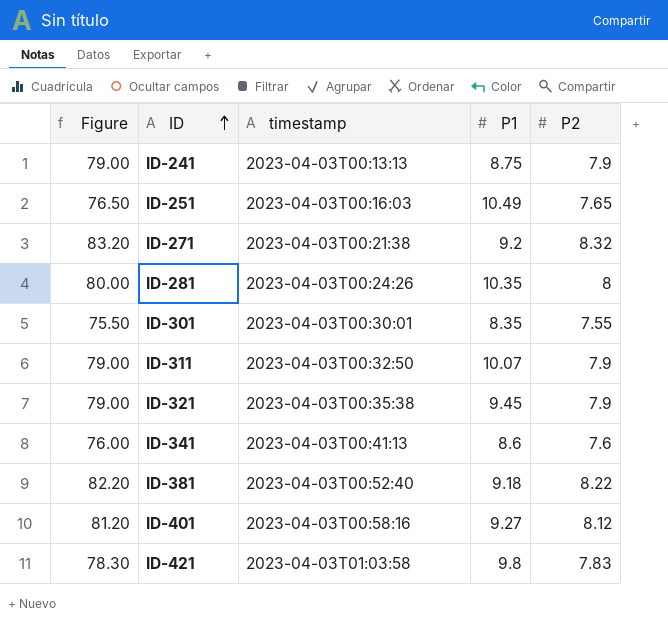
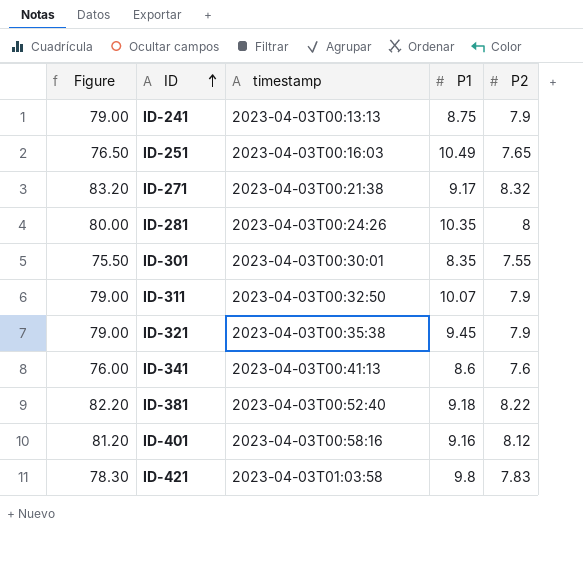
ID-271 | P1: 9.2 -> 9.17
ID-401 | P1: 9.27 -> 9.16

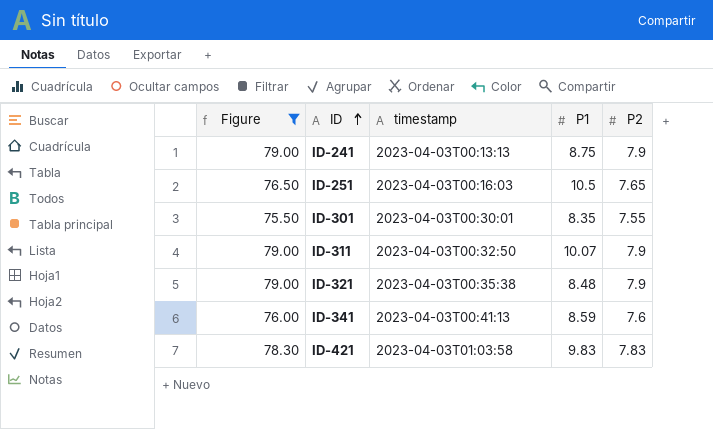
filter: none -> Figure <= 79.00
ID-251 | P1: 10.49 -> 10.5
ID-321 | P1: 9.45 -> 8.48
ID-341 | P1: 8.6 -> 8.59
ID-421 | P1: 9.8 -> 9.83

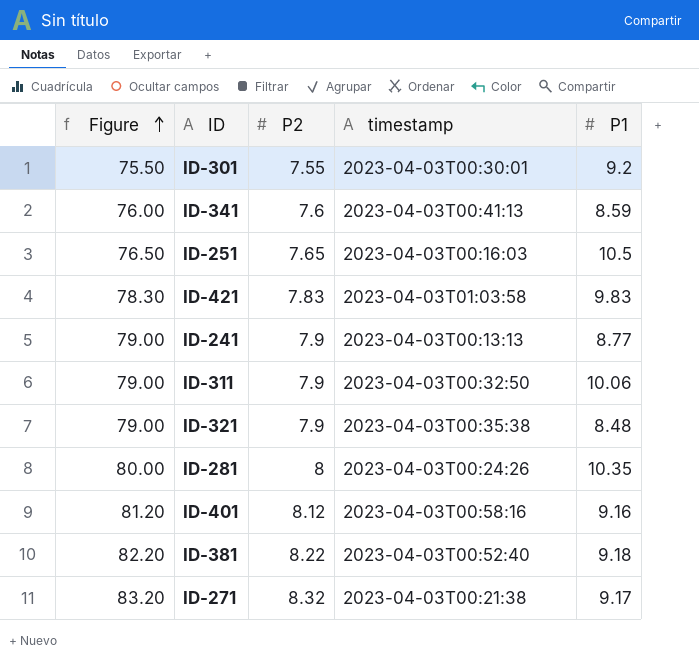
filter: Figure <= 79.00 -> none
row order: ID ascending -> Figure ascending
column P2 | position: 5 -> 3
ID-301 | P1: 8.35 -> 9.2
ID-241 | P1: 8.75 -> 8.77
ID-311 | P1: 10.07 -> 10.06

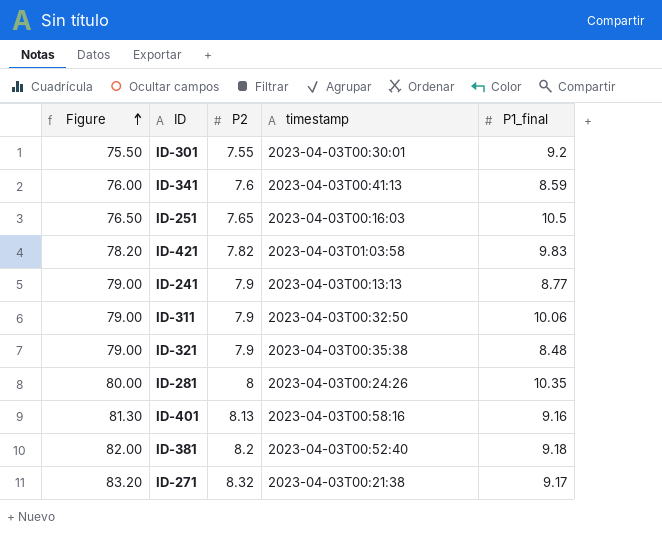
column name: P1 -> P1_final
ID-421 | Figure: 78.30 -> 78.20
ID-421 | P2: 7.83 -> 7.82
ID-401 | Figure: 81.20 -> 81.30
ID-401 | P2: 8.12 -> 8.13
ID-381 | Figure: 82.20 -> 82.00
ID-381 | P2: 8.22 -> 8.2

